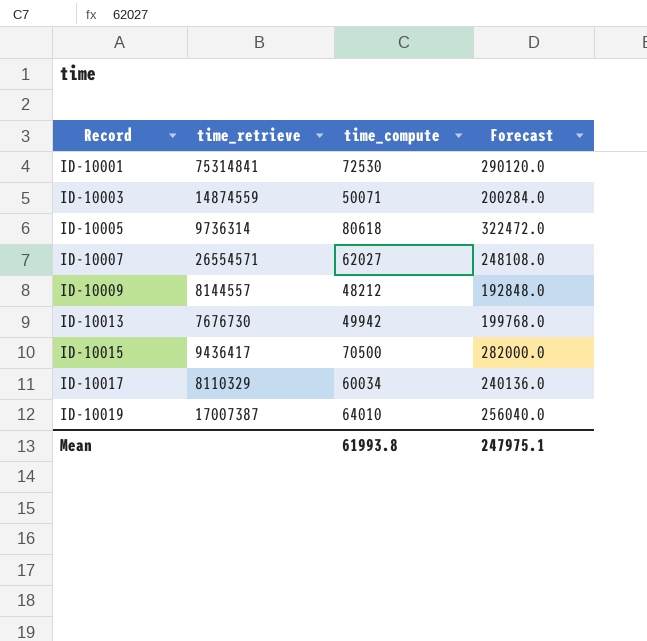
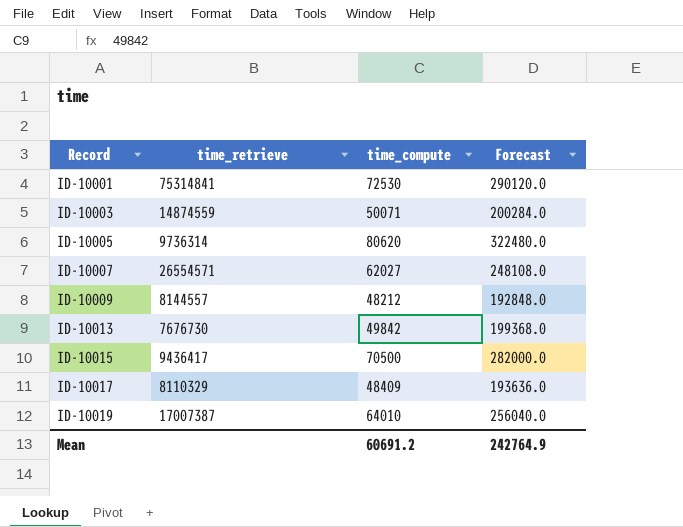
ID-10005 | time_compute: 80618 -> 80620
ID-10005 | Forecast: 322472.0 -> 322480.0
ID-10013 | time_compute: 49942 -> 49842
ID-10013 | Forecast: 199768.0 -> 199368.0
ID-10017 | time_compute: 60034 -> 48409
ID-10017 | Forecast: 240136.0 -> 193636.0
Mean | time_compute: 61993.8 -> 60691.2
Mean | Forecast: 247975.1 -> 242764.9

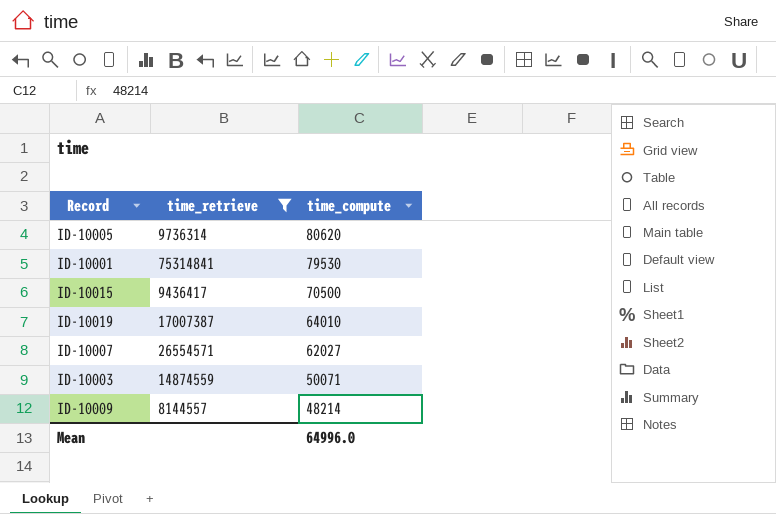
filter: none -> time_retrieve >= 8144557
row order: Record ascending -> time_compute descending
column Forecast | formula: [time_compute] * 4 -> none
ID-10001 | time_compute: 72530 -> 79530
ID-10009 | time_compute: 48212 -> 48214
Mean | time_compute: 60691.2 -> 64996.0

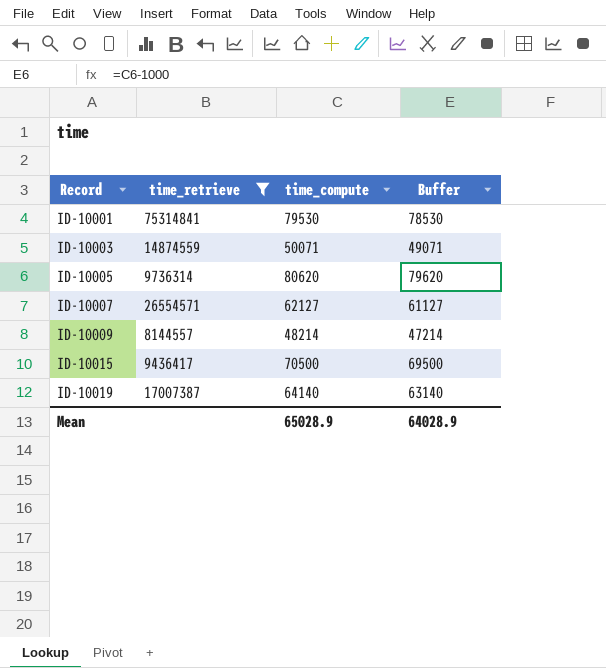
row order: time_compute descending -> Record ascending
column Buffer | formula: none -> [time_compute] - 1000
ID-10007 | time_compute: 62027 -> 62127
ID-10019 | time_compute: 64010 -> 64140
Mean | time_compute: 64996.0 -> 65028.9

